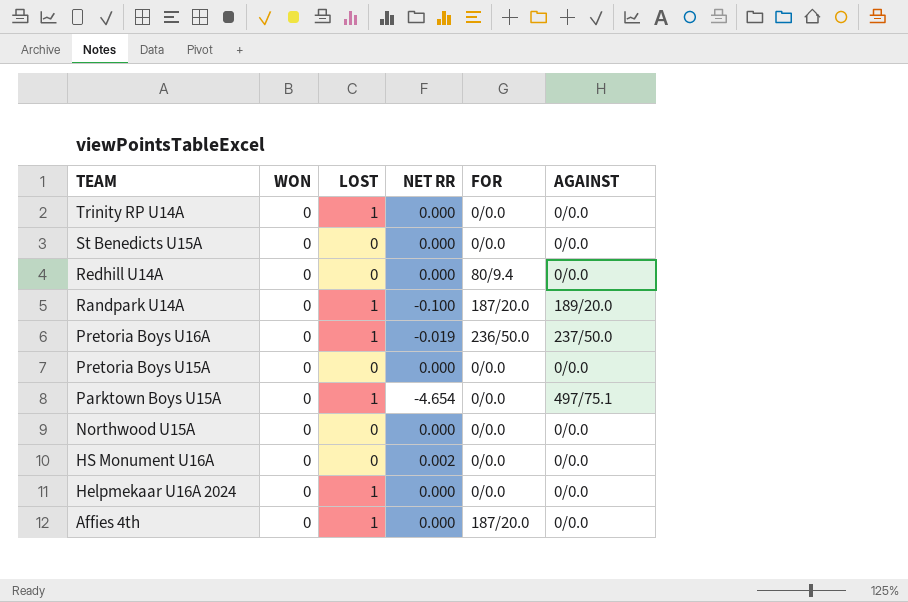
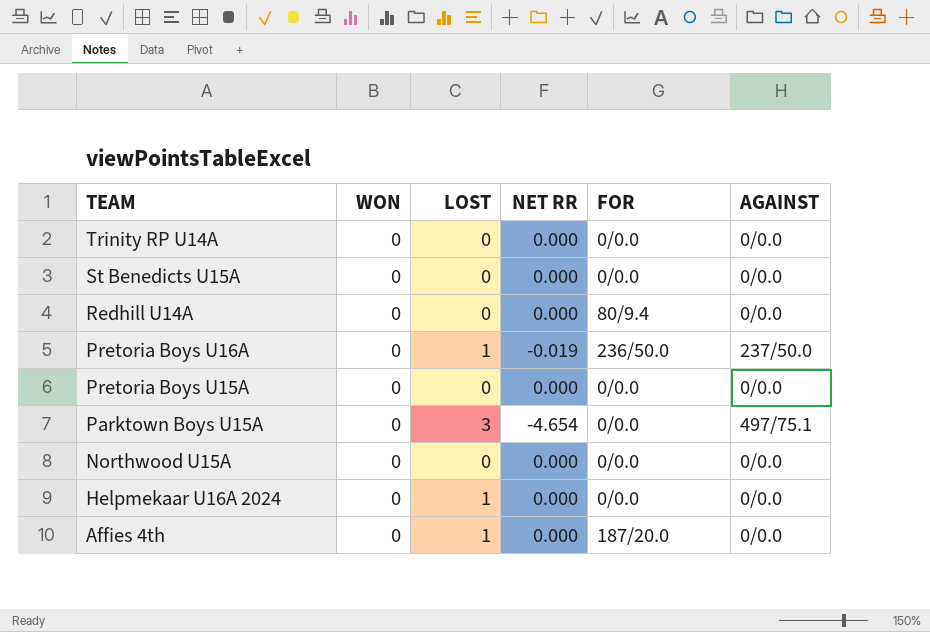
row Randpark U14A: 0 | 1 | -0.100 | 187/20.0 | 189/20.0 -> none
row HS Monument U16A: 0 | 0 | 0.002 | 0/0.0 | 0/0.0 -> none
Trinity RP U14A | LOST: 1 -> 0
Parktown Boys U15A | LOST: 1 -> 3

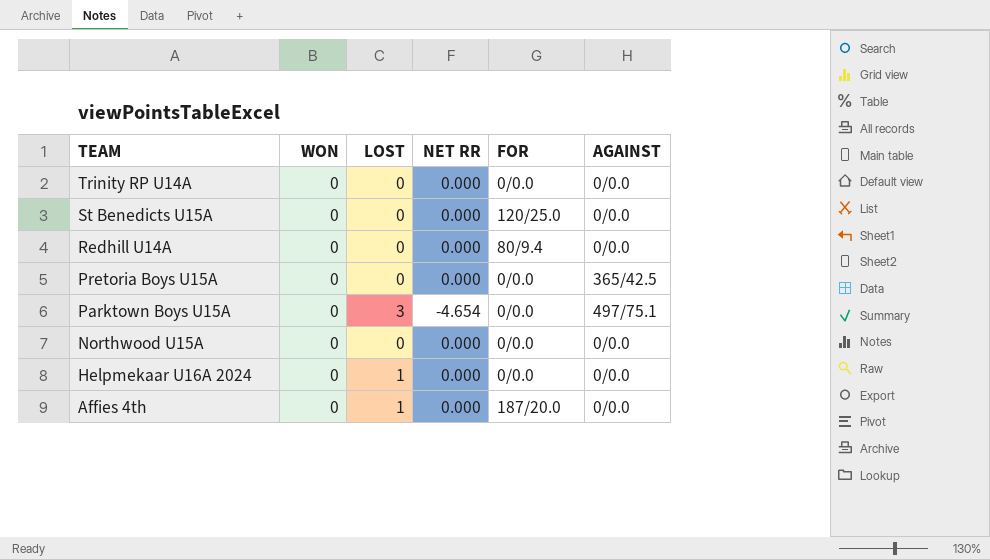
row Pretoria Boys U16A: 0 | 1 | -0.019 | 236/50.0 | 237/50.0 -> none
St Benedicts U15A | FOR: 0/0.0 -> 120/25.0
Pretoria Boys U15A | AGAINST: 0/0.0 -> 365/42.5

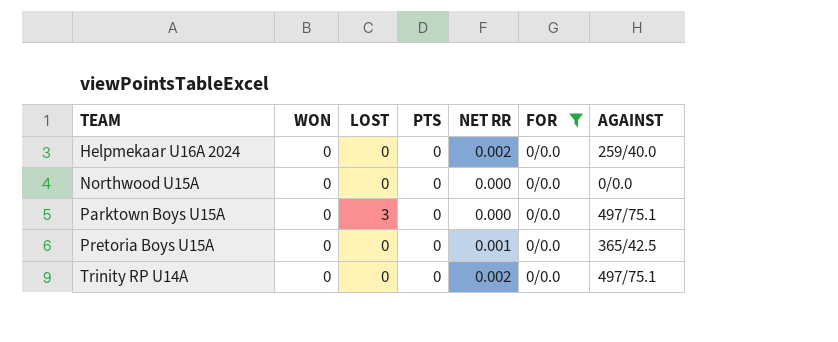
filter: none -> FOR = 0/0.0
row order: TEAM descending -> TEAM ascending
column PTS | position: none -> 4
Helpmekaar U16A 2024 | LOST: 1 -> 0
Helpmekaar U16A 2024 | NET RR: 0.000 -> 0.002
Helpmekaar U16A 2024 | AGAINST: 0/0.0 -> 259/40.0
Parktown Boys U15A | NET RR: -4.654 -> 0.000
Pretoria Boys U15A | NET RR: 0.000 -> 0.001
Trinity RP U14A | NET RR: 0.000 -> 0.002
Trinity RP U14A | AGAINST: 0/0.0 -> 497/75.1

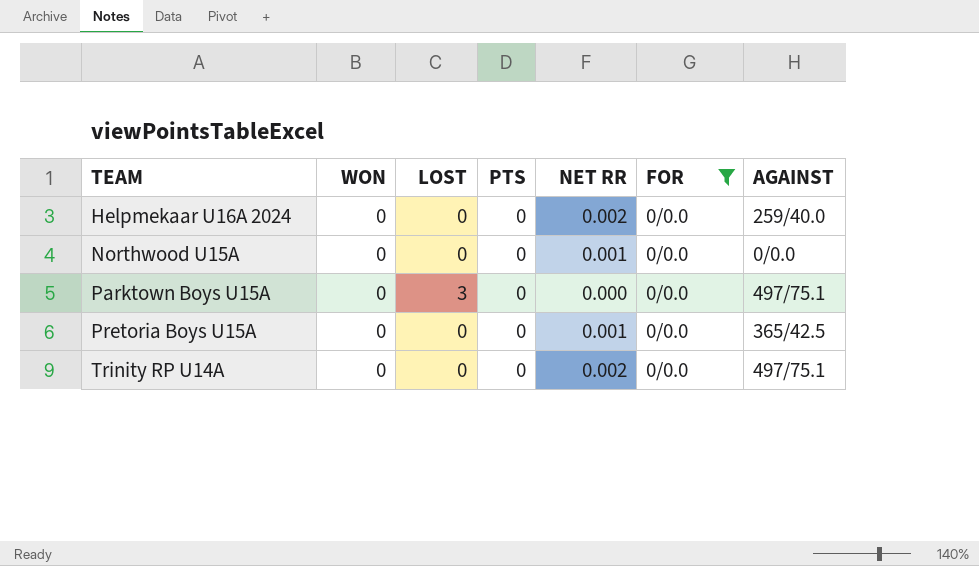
Northwood U15A | NET RR: 0.000 -> 0.001

